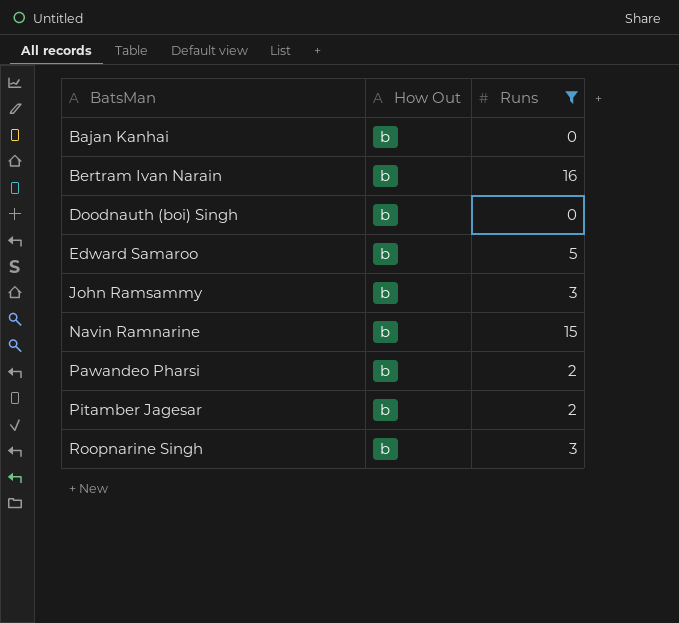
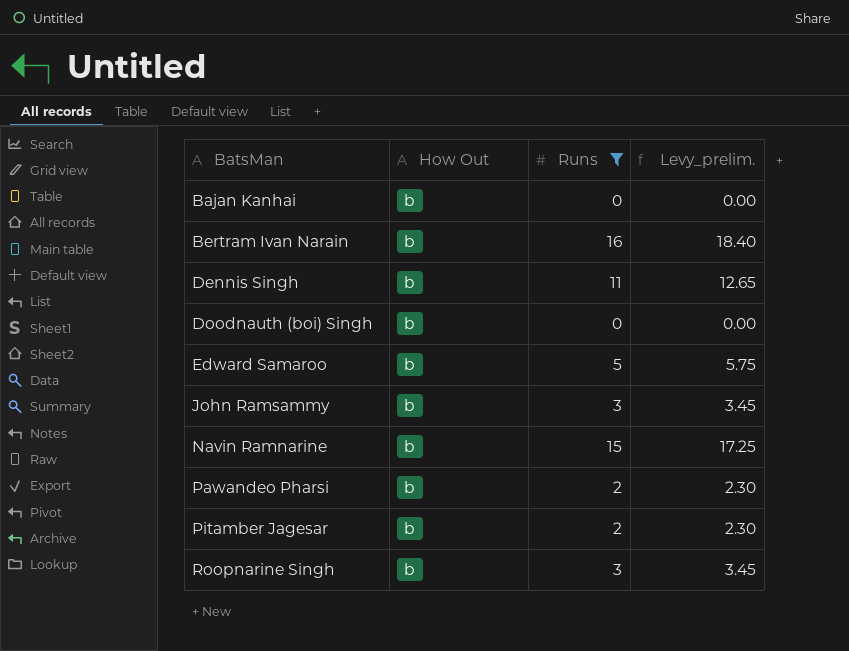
column Levy_prelim. | formula: none -> [Runs] * 1.15
row Dennis Singh: none -> b | 11 | 12.65

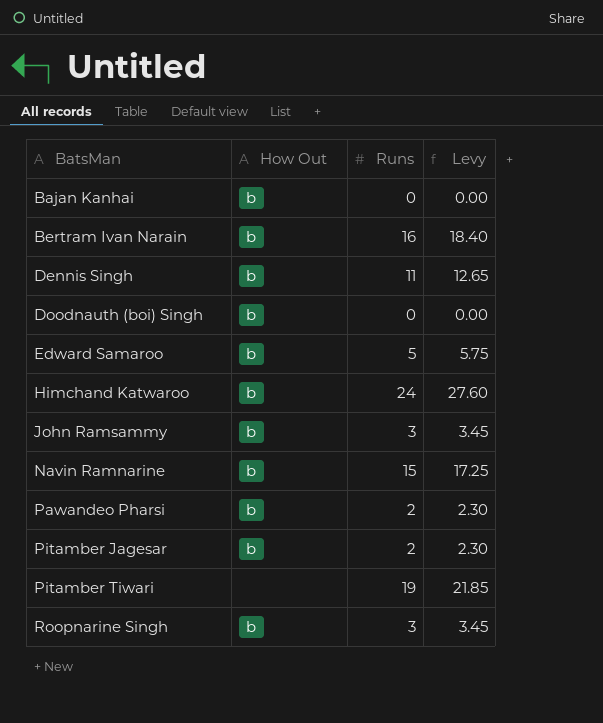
filter: Runs <= 16 -> none
column name: Levy_prelim. -> Levy

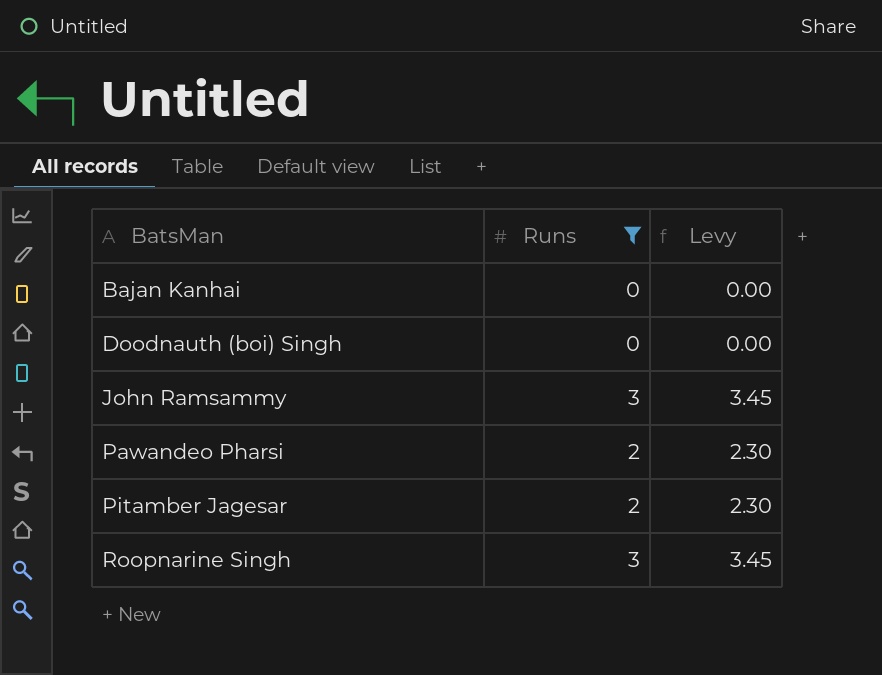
filter: none -> Runs <= 3
column How Out | position: 2 -> none

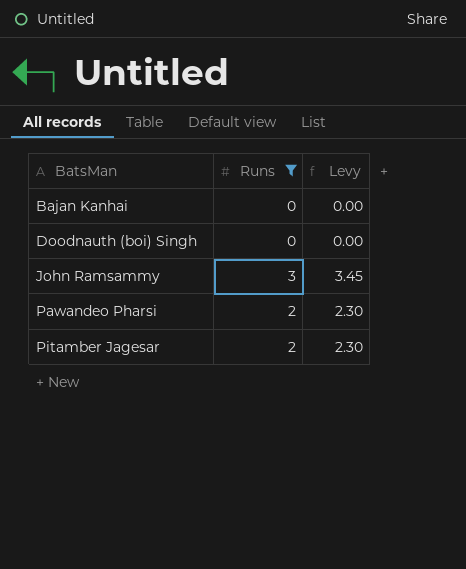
row Roopnarine Singh: 3 | 3.45 -> none

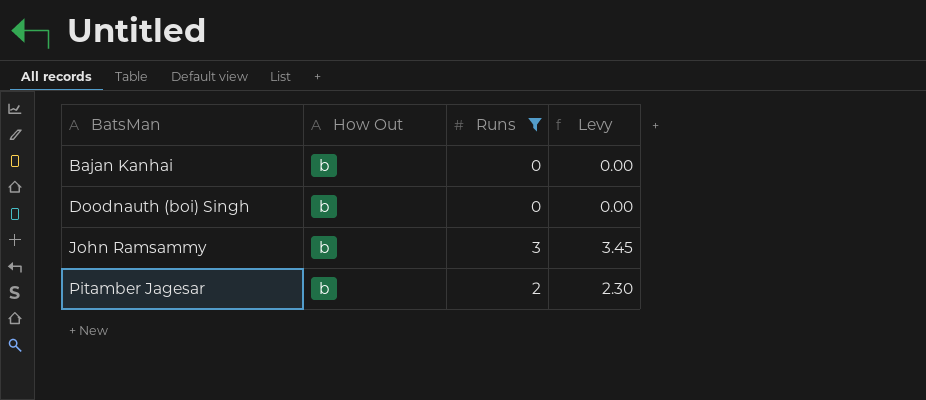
column How Out | position: none -> 2
row Pawandeo Pharsi: 2 | 2.30 -> none

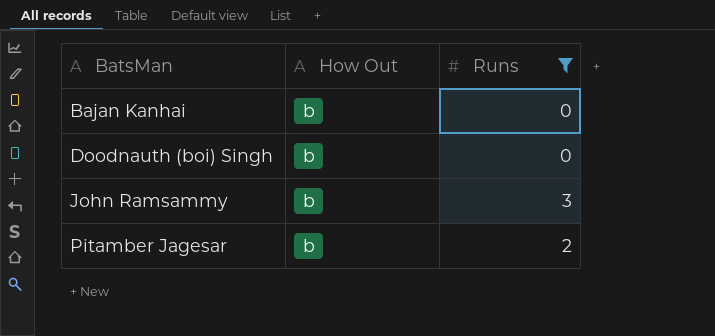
column Levy | formula: [Runs] * 1.15 -> none

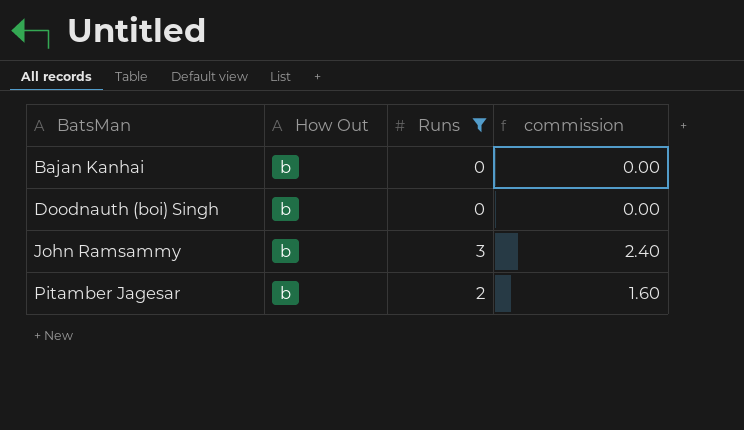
column commission | formula: none -> [Runs] * 0.8

